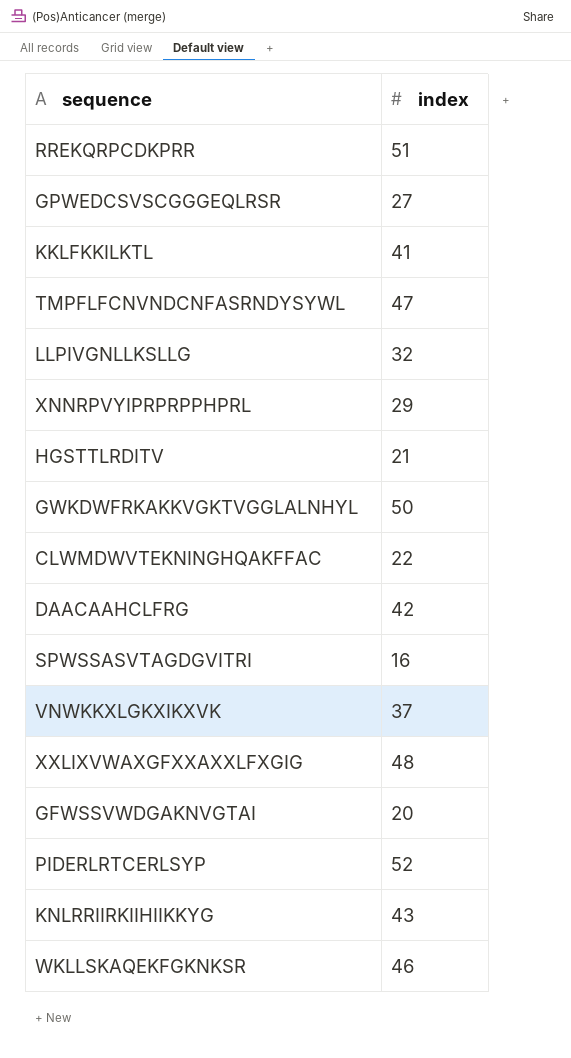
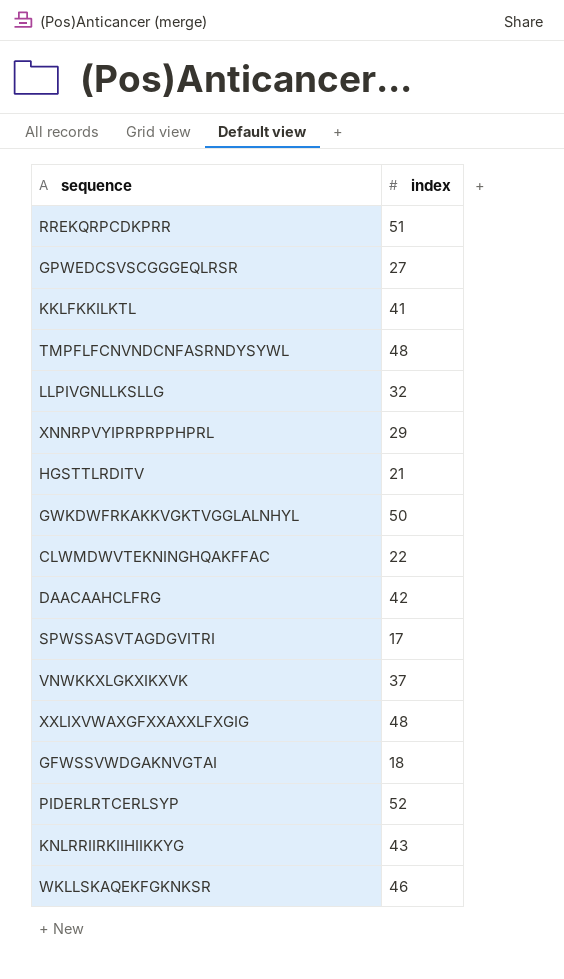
TMPFLFCNVNDCNFASRNDYSYWL | index: 47 -> 48
SPWSSASVTAGDGVITRI | index: 16 -> 17
GFWSSVWDGAKNVGTAI | index: 20 -> 18

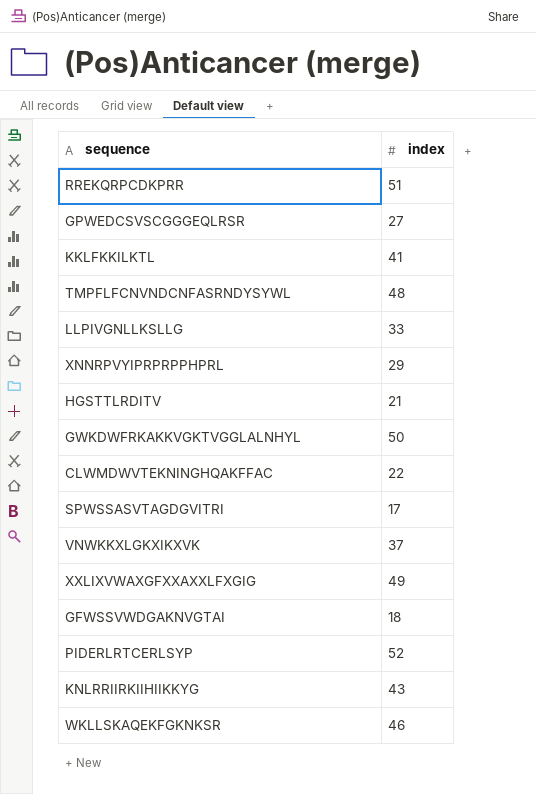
row DAACAAHCLFRG: 42 -> none
LLPIVGNLLKSLLG | index: 32 -> 33
XXLIXVWAXGFXXAXXLFXGIG | index: 48 -> 49

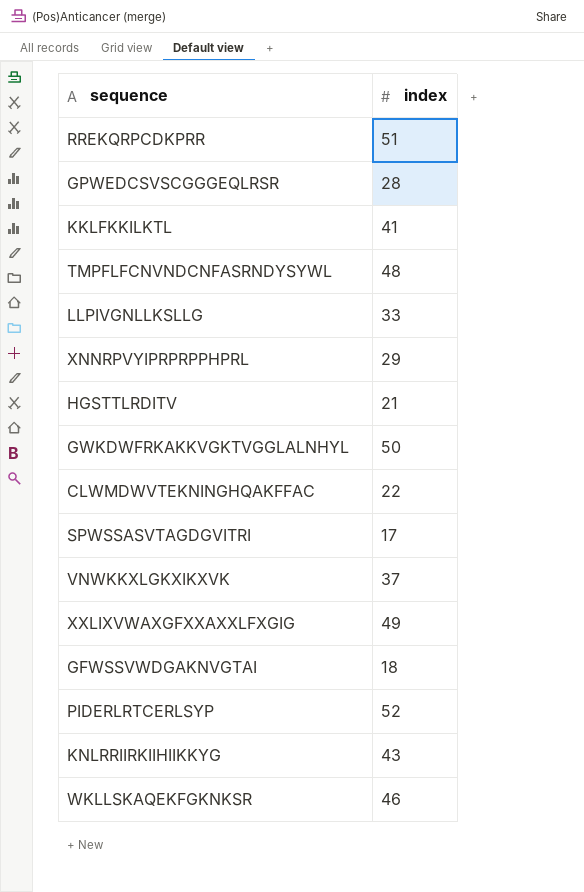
GPWEDCSVSCGGGEQLRSR | index: 27 -> 28

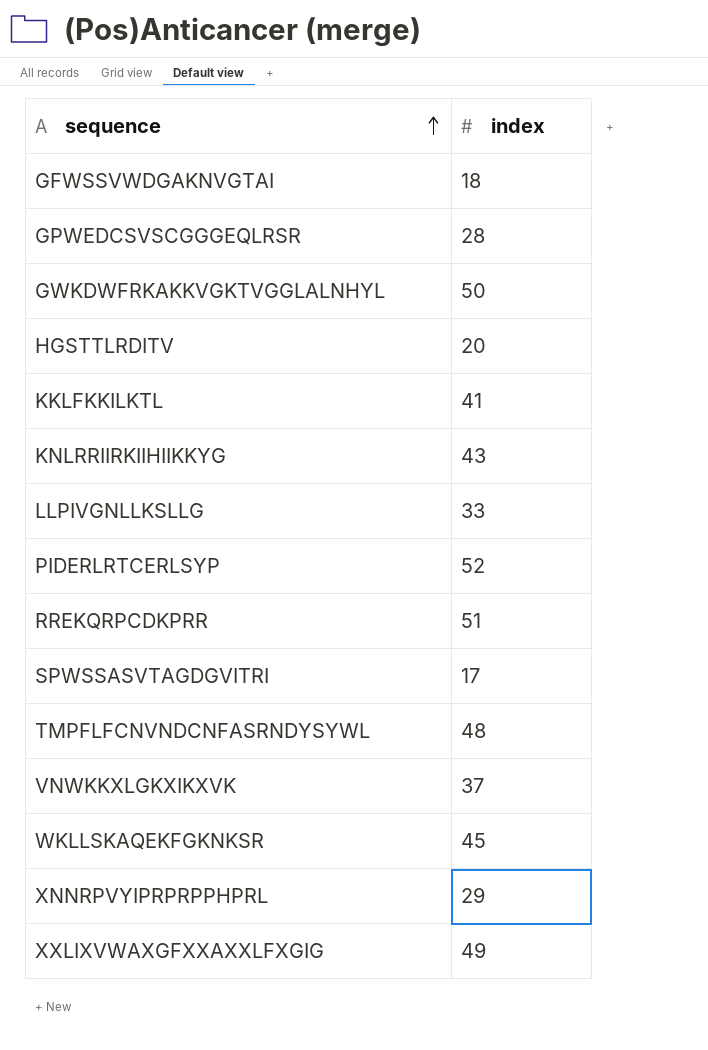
row order: none -> sequence ascending
row CLWMDWVTEKNINGHQAKFFAC: 22 -> none
HGSTTLRDITV | index: 21 -> 20
WKLLSKAQEKFGKNKSR | index: 46 -> 45

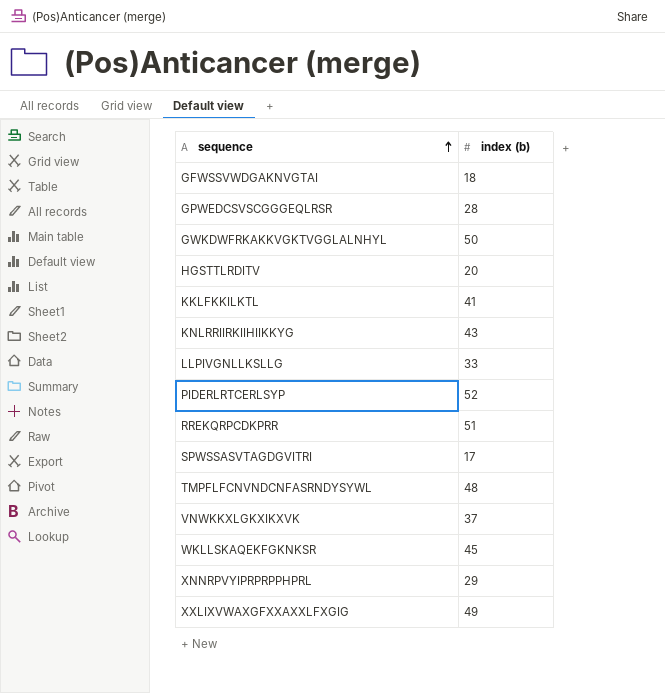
column name: index -> index (b)

